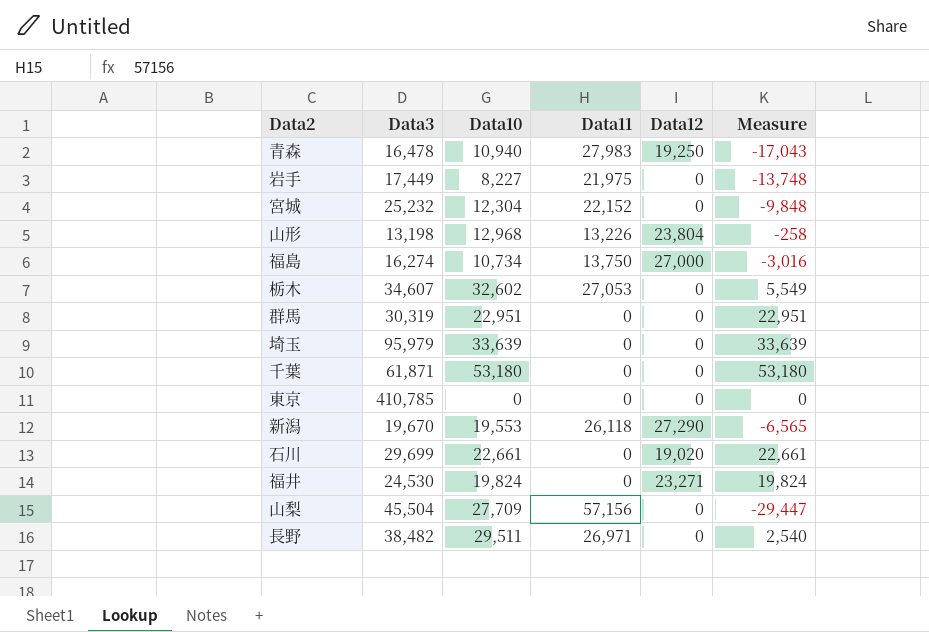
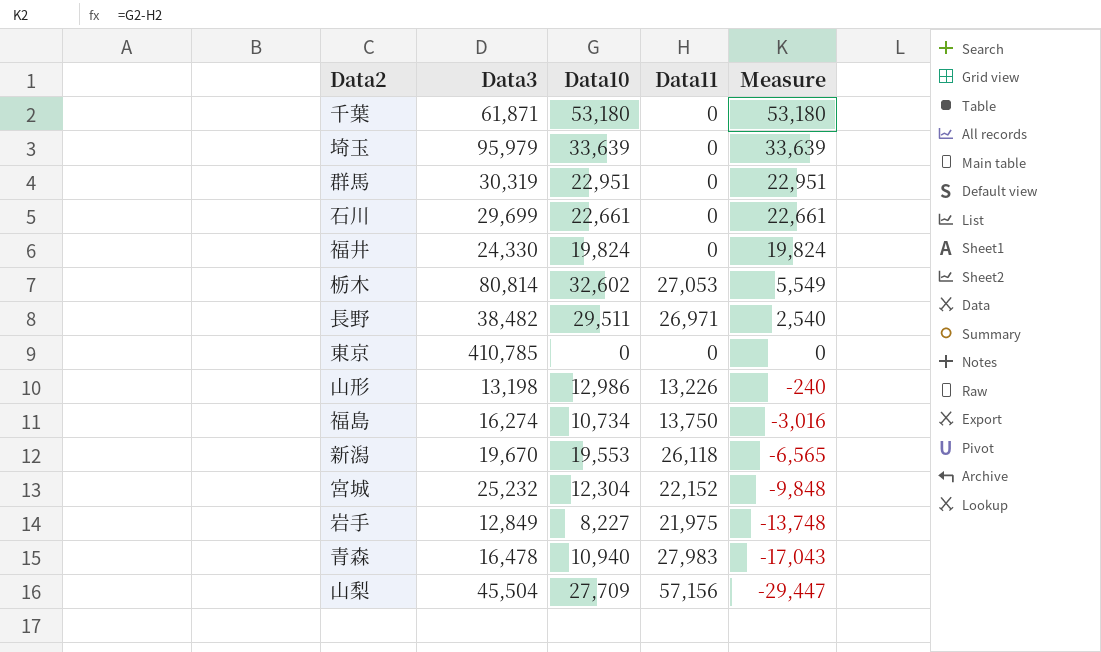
row order: none -> Measure descending
column Data12 | position: 5 -> none
福井 | Data3: 24,530 -> 24,330
栃木 | Data3: 34,607 -> 80,814
山形 | Data10: 12,968 -> 12,986
山形 | Measure: -258 -> -240
岩手 | Data3: 17,449 -> 12,849

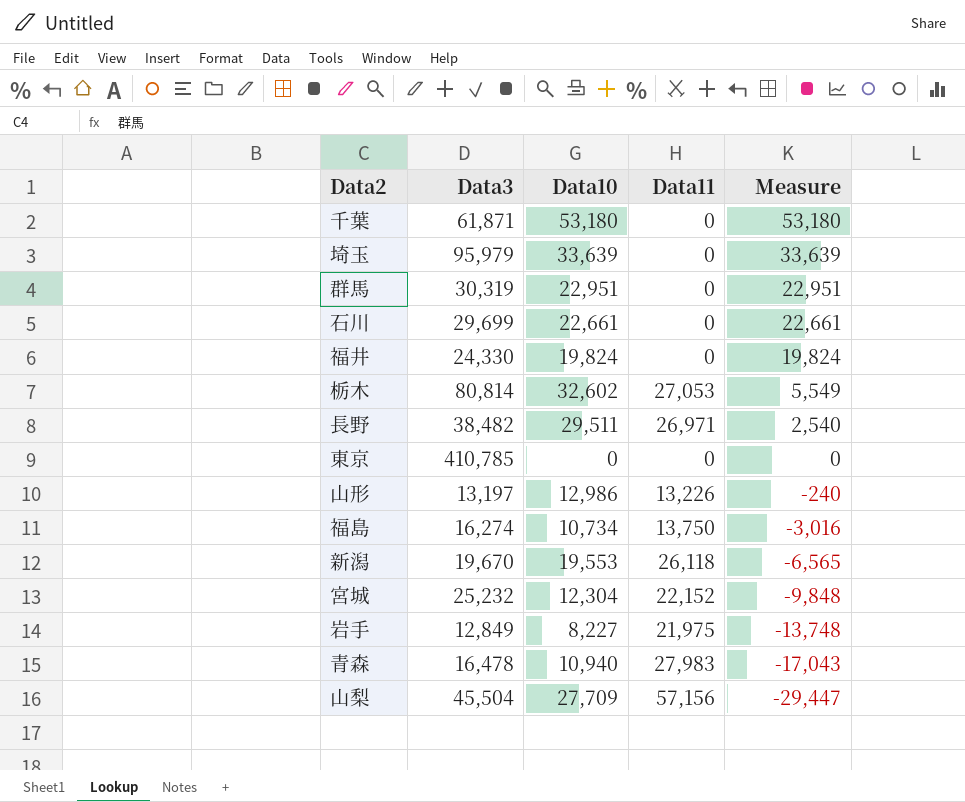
山形 | Data3: 13,198 -> 13,197

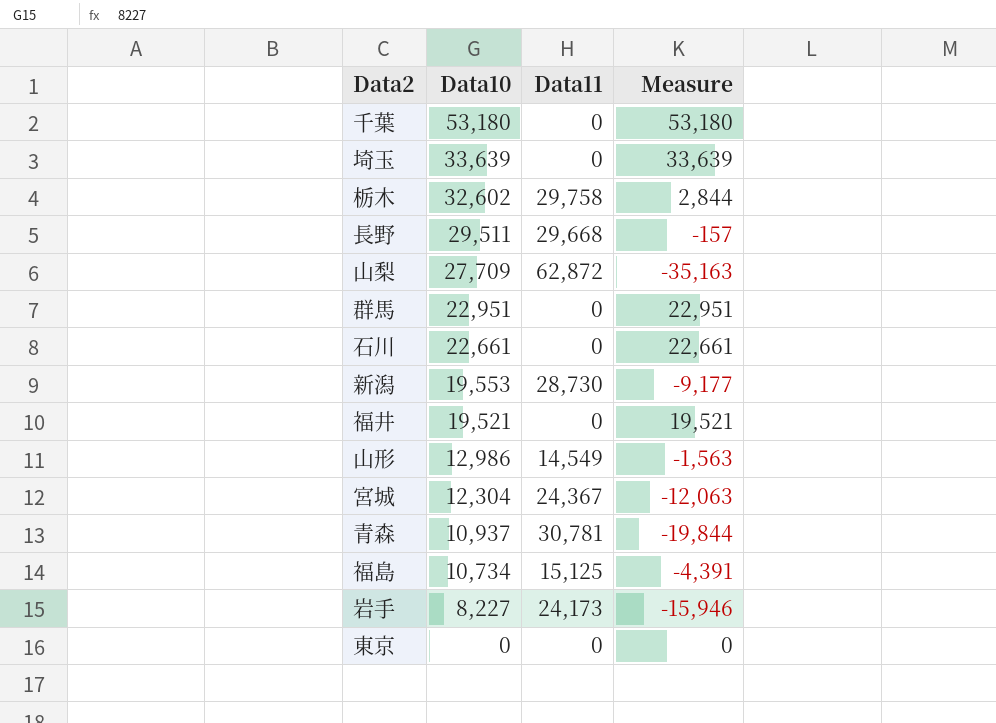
row order: Measure descending -> Data10 descending
column Data3 | position: 2 -> none
栃木 | Data11: 27,053 -> 29,758
栃木 | Measure: 5,549 -> 2,844
長野 | Data11: 26,971 -> 29,668
長野 | Measure: 2,540 -> -157
山梨 | Data11: 57,156 -> 62,872
山梨 | Measure: -29,447 -> -35,163
新潟 | Data11: 26,118 -> 28,730
新潟 | Measure: -6,565 -> -9,177
福井 | Data10: 19,824 -> 19,521
福井 | Measure: 19,824 -> 19,521
山形 | Data11: 13,226 -> 14,549
山形 | Measure: -240 -> -1,563
宮城 | Data11: 22,152 -> 24,367
宮城 | Measure: -9,848 -> -12,063
青森 | Data10: 10,940 -> 10,937
青森 | Data11: 27,983 -> 30,781
青森 | Measure: -17,043 -> -19,844
福島 | Data11: 13,750 -> 15,125
福島 | Measure: -3,016 -> -4,391
岩手 | Data11: 21,975 -> 24,173
岩手 | Measure: -13,748 -> -15,946

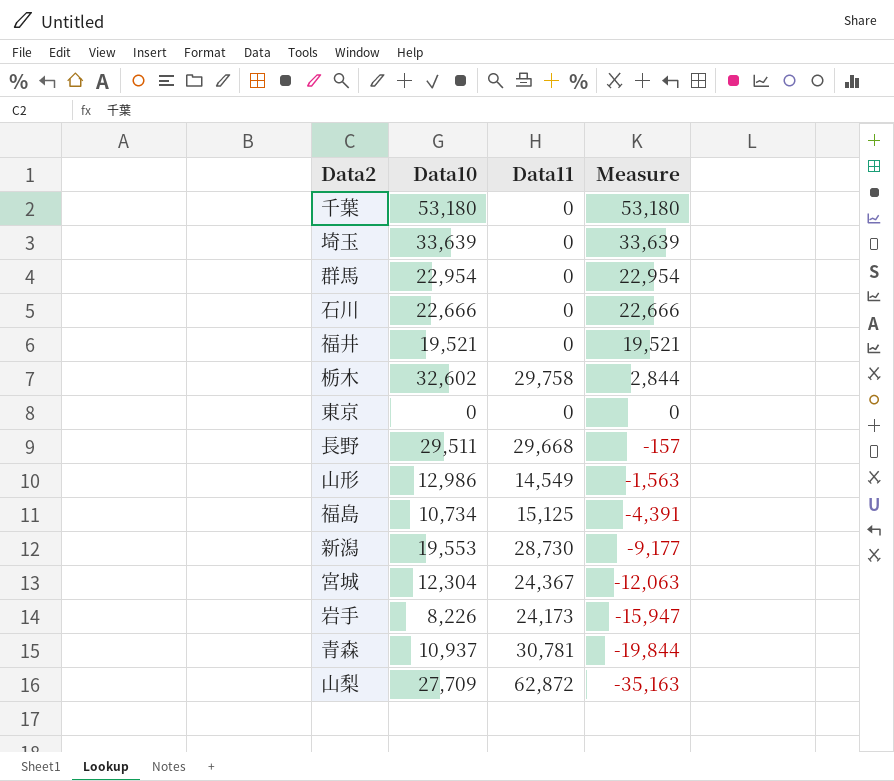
row order: Data10 descending -> Measure descending
群馬 | Data10: 22,951 -> 22,954
群馬 | Measure: 22,951 -> 22,954
石川 | Data10: 22,661 -> 22,666
石川 | Measure: 22,661 -> 22,666
岩手 | Data10: 8,227 -> 8,226
岩手 | Measure: -15,946 -> -15,947

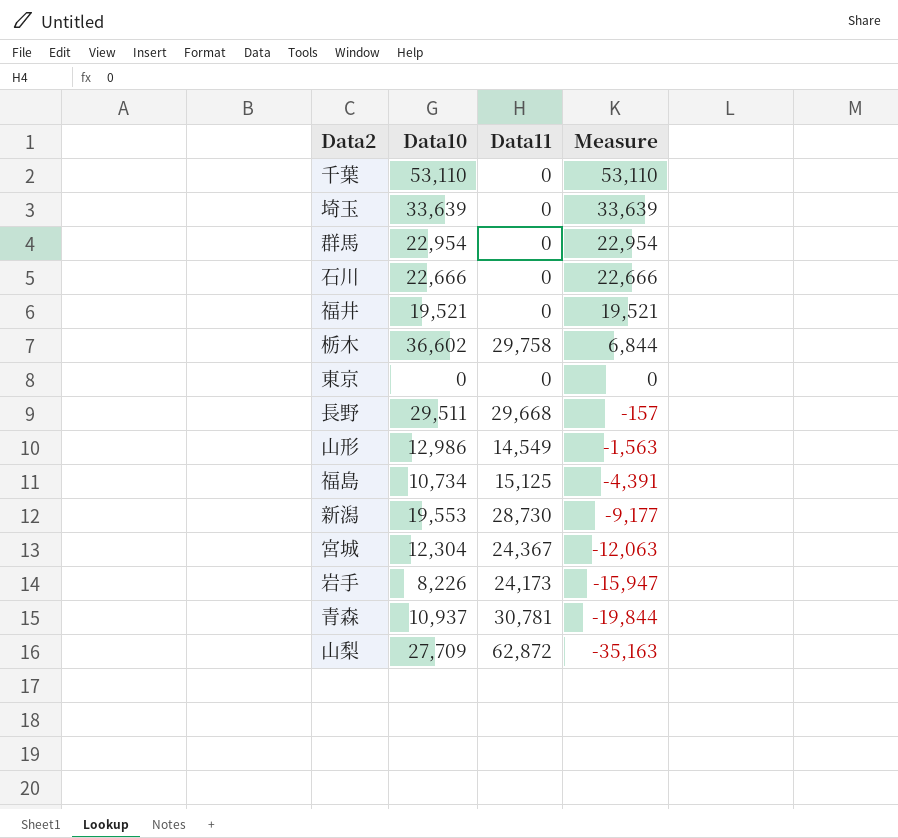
千葉 | Data10: 53,180 -> 53,110
千葉 | Measure: 53,180 -> 53,110
栃木 | Data10: 32,602 -> 36,602
栃木 | Measure: 2,844 -> 6,844

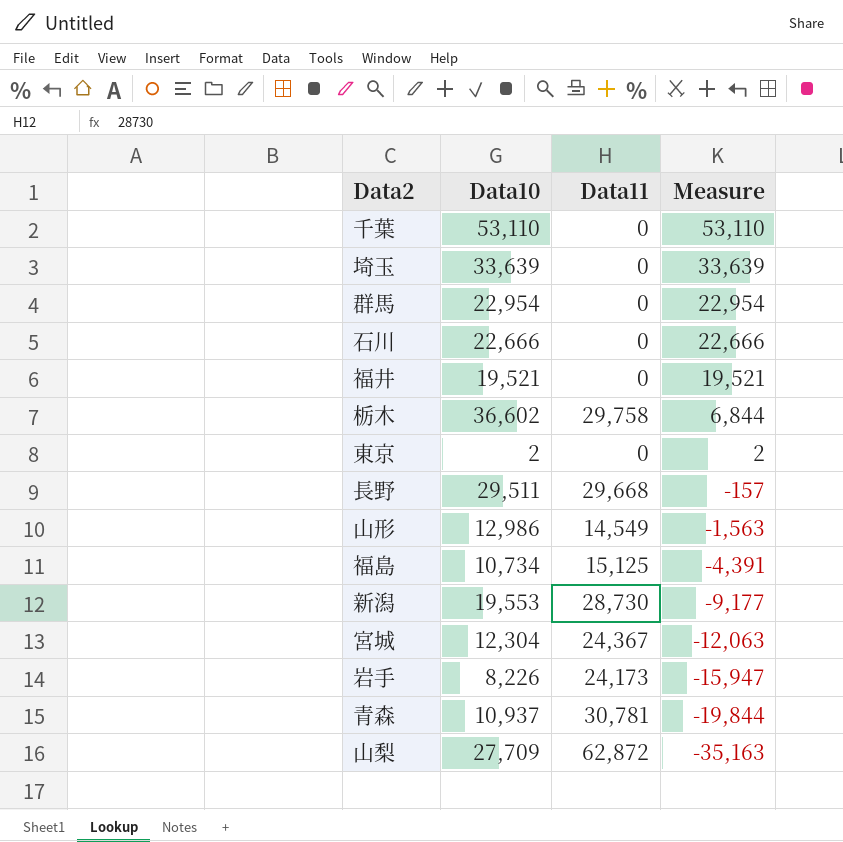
東京 | Data10: 0 -> 2
東京 | Measure: 0 -> 2

